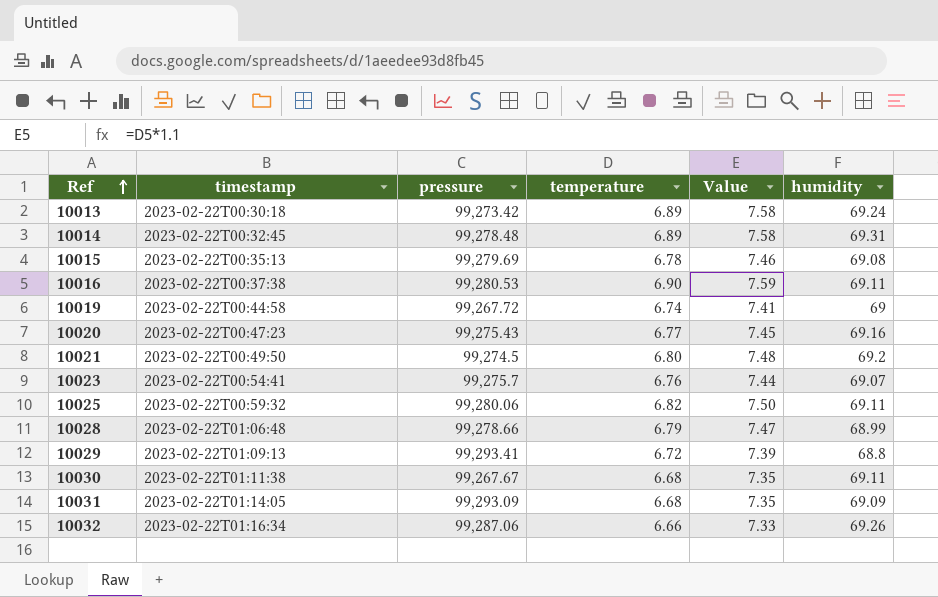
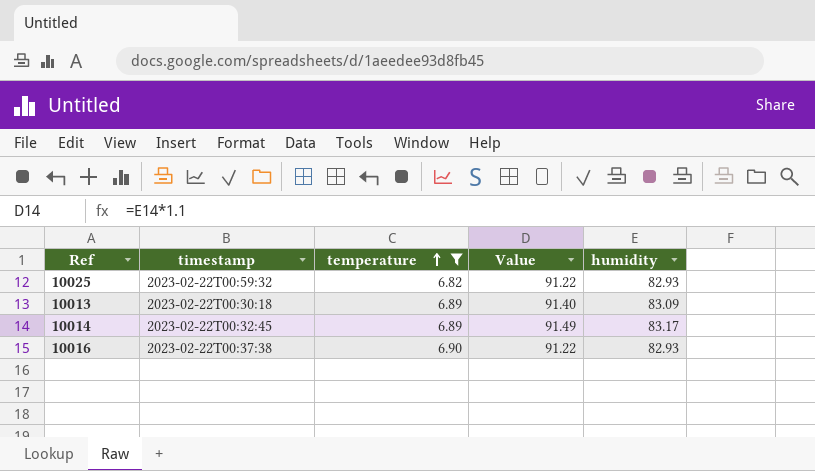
filter: none -> temperature >= 6.82
row order: Ref ascending -> temperature ascending
column pressure | position: 3 -> none
column Value | formula: [temperature] * 1.1 -> [humidity] * 1.1
10025 | humidity: 69.11 -> 82.93
10013 | humidity: 69.24 -> 83.09
10014 | humidity: 69.31 -> 83.17
10016 | humidity: 69.11 -> 82.93

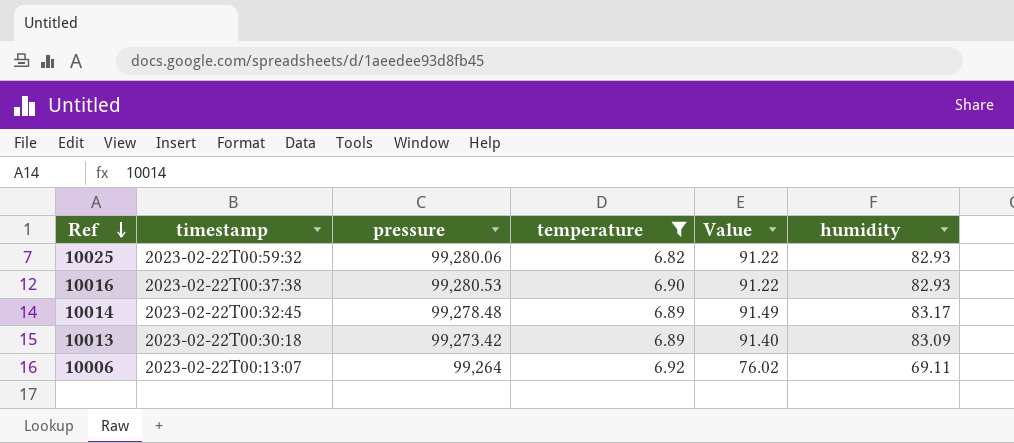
row order: temperature ascending -> Ref descending
column pressure | position: none -> 3
row 10006: none -> 2023-02-22T00:13:07 | 99,264 | 6.92 | 76.02 | 69.11

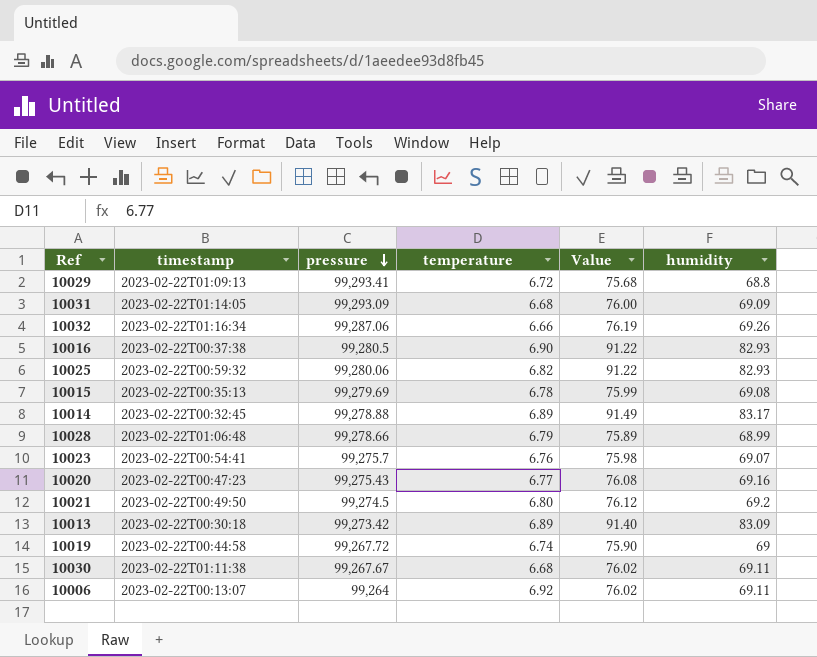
filter: temperature >= 6.82 -> none
row order: Ref descending -> pressure descending
10016 | pressure: 99,280.53 -> 99,280.5
10014 | pressure: 99,278.48 -> 99,278.88

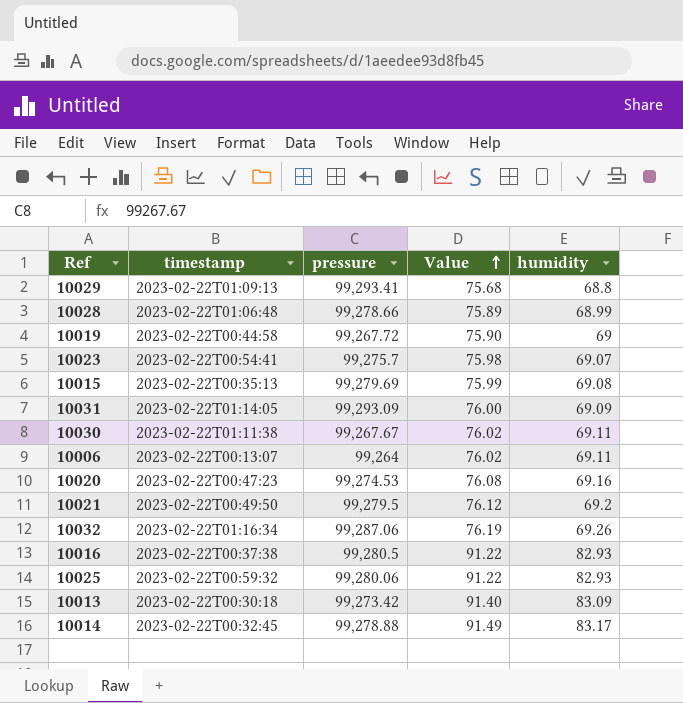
row order: pressure descending -> Value ascending
column temperature | position: 4 -> none
10020 | pressure: 99,275.43 -> 99,274.53
10021 | pressure: 99,274.5 -> 99,279.5

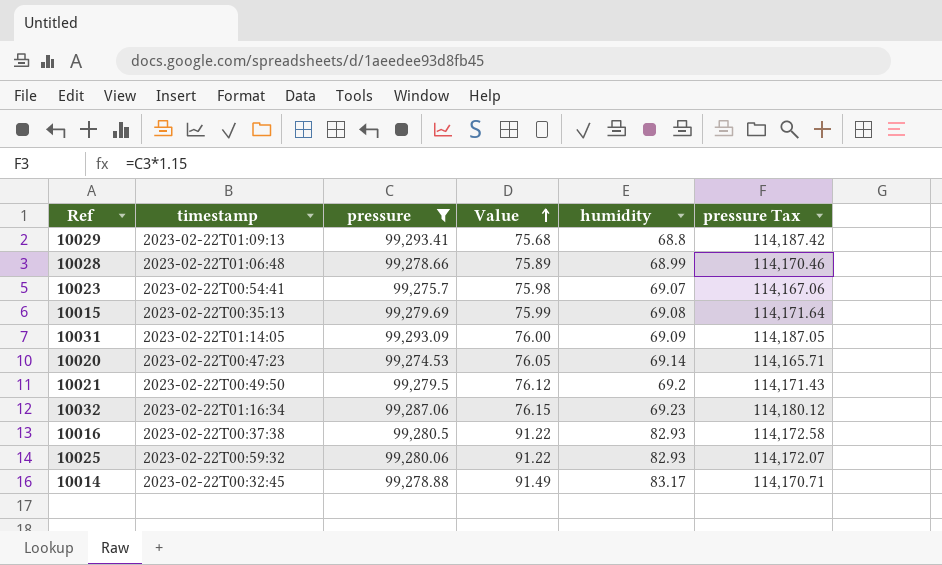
filter: none -> pressure >= 99,274.53
column pressure Tax | formula: none -> [pressure] * 1.15
10020 | Value: 76.08 -> 76.05
10020 | humidity: 69.16 -> 69.14
10032 | Value: 76.19 -> 76.15
10032 | humidity: 69.26 -> 69.23

